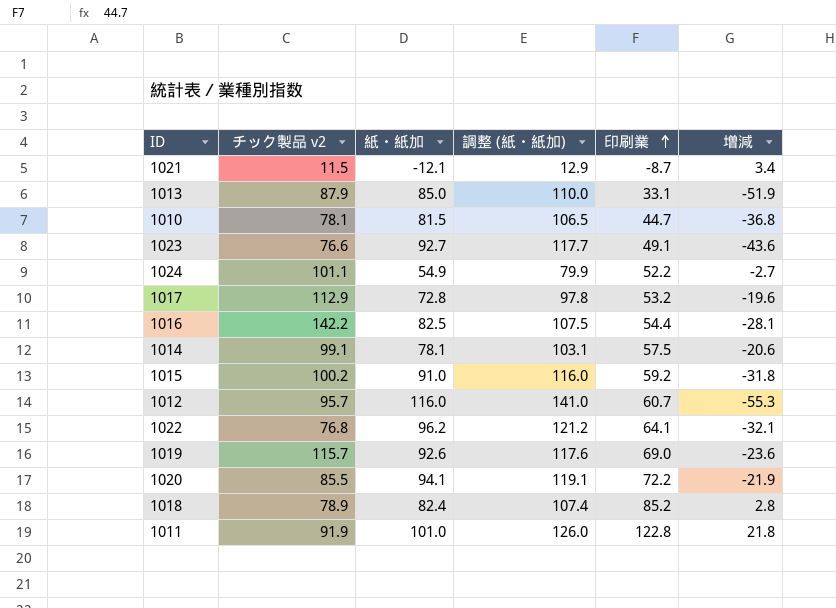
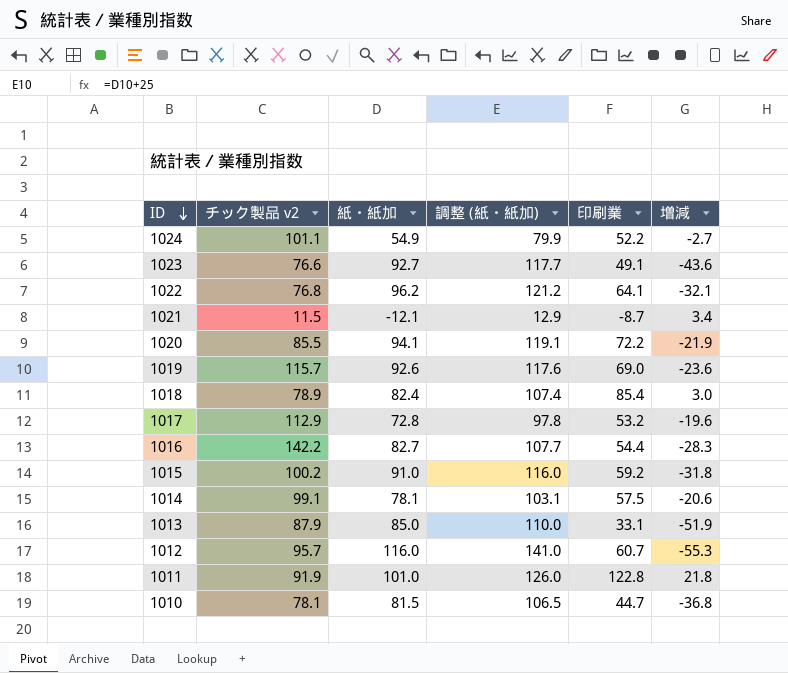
row order: 印刷業 ascending -> ID descending
1018 | 印刷業: 85.2 -> 85.4
1018 | 増減: 2.8 -> 3.0
1016 | 紙・紙加: 82.5 -> 82.7
1016 | 調整 (紙・紙加): 107.5 -> 107.7
1016 | 増減: -28.1 -> -28.3

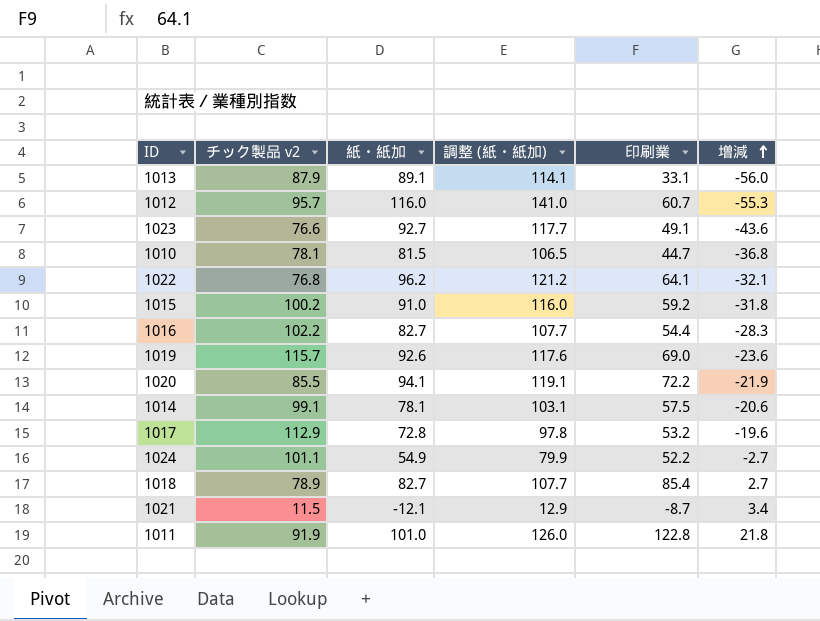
row order: ID descending -> 増減 ascending
1013 | 紙・紙加: 85.0 -> 89.1
1013 | 調整 (紙・紙加): 110.0 -> 114.1
1013 | 増減: -51.9 -> -56.0
1016 | チック製品 v2: 142.2 -> 102.2
1018 | 紙・紙加: 82.4 -> 82.7
1018 | 調整 (紙・紙加): 107.4 -> 107.7
1018 | 増減: 3.0 -> 2.7

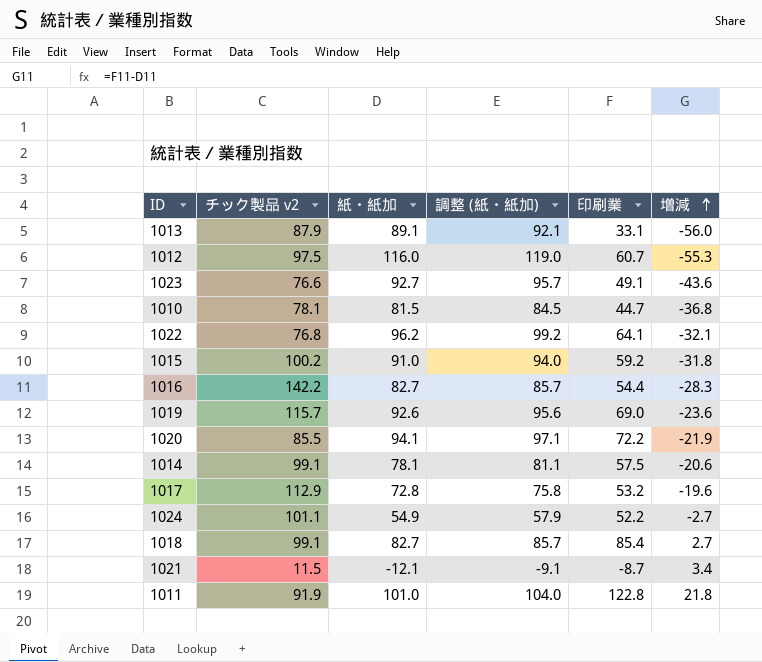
column 調整 (紙・紙加) | formula: [紙・紙加] + 25 -> [紙・紙加] + 3
1012 | チック製品 v2: 95.7 -> 97.5
1016 | チック製品 v2: 102.2 -> 142.2
1018 | チック製品 v2: 78.9 -> 99.1

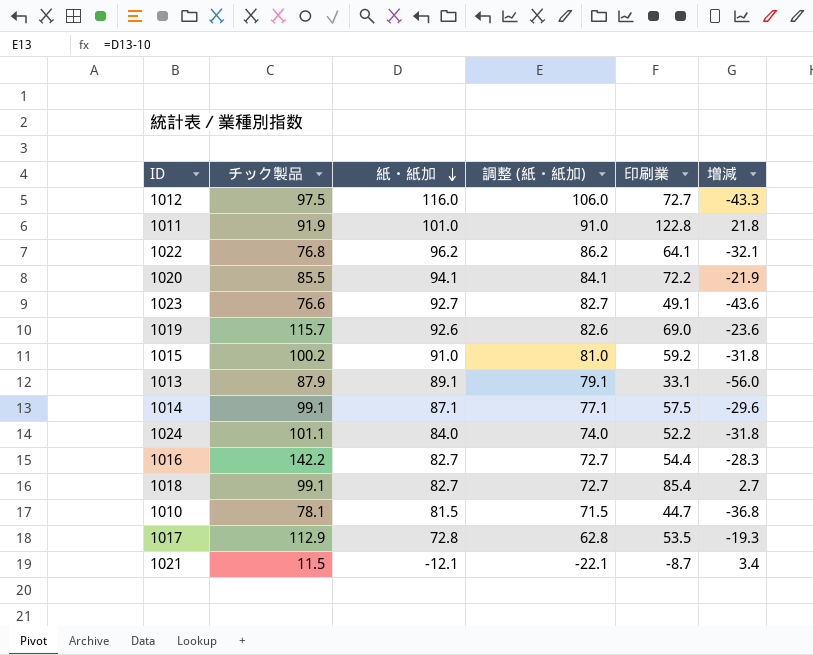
row order: 増減 ascending -> 紙・紙加 descending
column name: チック製品 v2 -> チック製品
column 調整 (紙・紙加) | formula: [紙・紙加] + 3 -> [紙・紙加] - 10
1012 | 印刷業: 60.7 -> 72.7
1012 | 増減: -55.3 -> -43.3
1014 | 紙・紙加: 78.1 -> 87.1
1014 | 増減: -20.6 -> -29.6
1024 | 紙・紙加: 54.9 -> 84.0
1024 | 増減: -2.7 -> -31.8
1017 | 印刷業: 53.2 -> 53.5
1017 | 増減: -19.6 -> -19.3

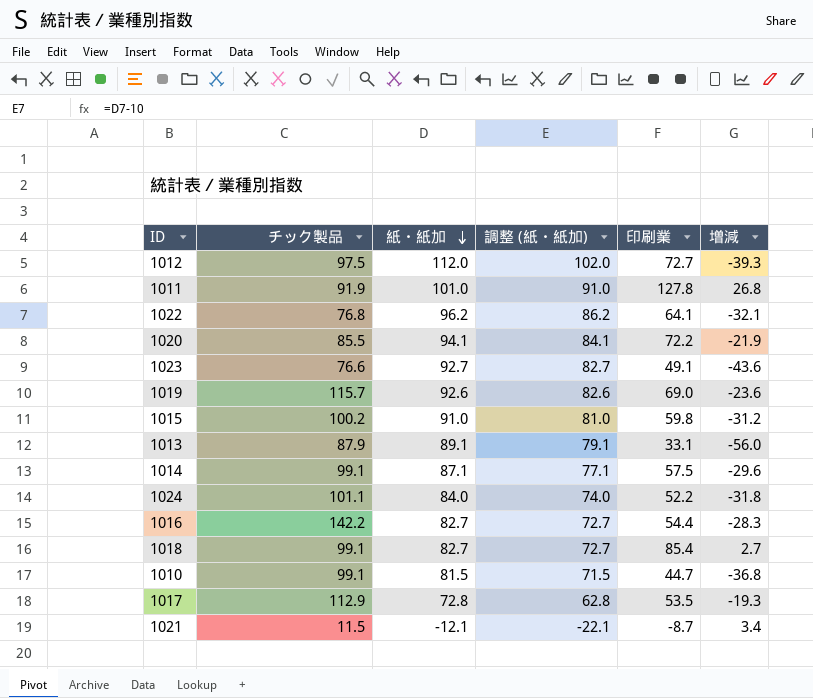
1012 | 紙・紙加: 116.0 -> 112.0
1012 | 調整 (紙・紙加): 106.0 -> 102.0
1012 | 増減: -43.3 -> -39.3
1011 | 印刷業: 122.8 -> 127.8
1011 | 増減: 21.8 -> 26.8
1015 | 印刷業: 59.2 -> 59.8
1015 | 増減: -31.8 -> -31.2
1010 | チック製品: 78.1 -> 99.1

